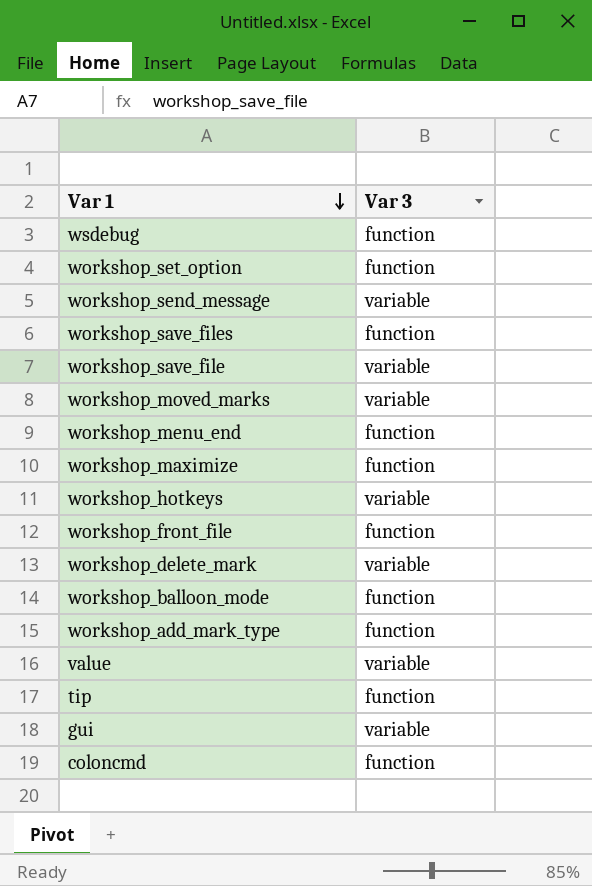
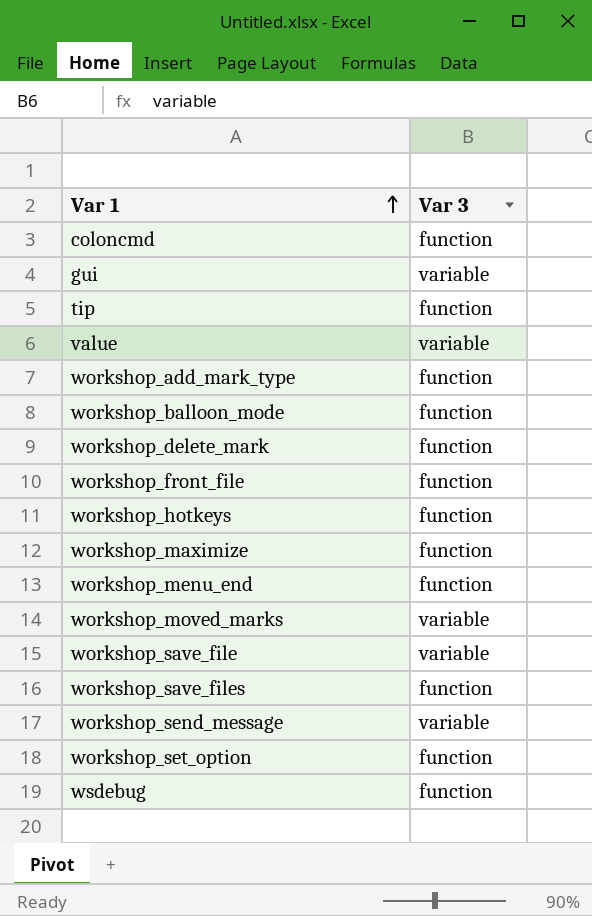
row order: Var 1 descending -> Var 1 ascending
workshop_delete_mark | Var 3: variable -> function
workshop_hotkeys | Var 3: variable -> function

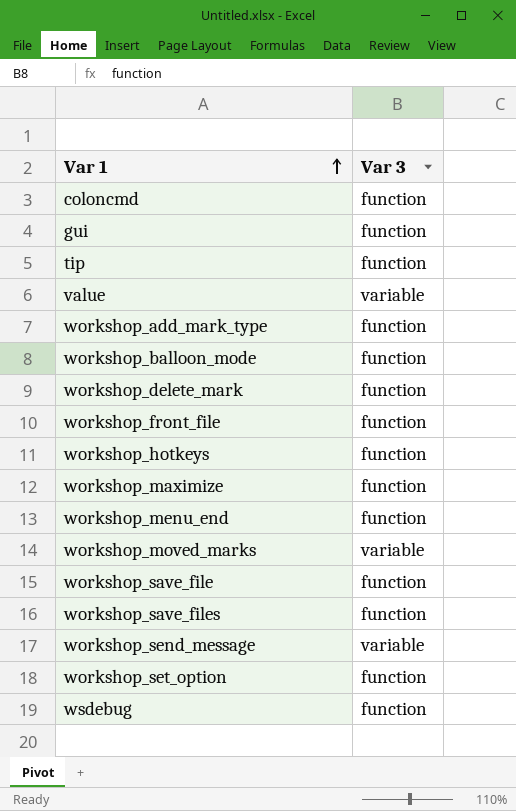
gui | Var 3: variable -> function
workshop_save_file | Var 3: variable -> function

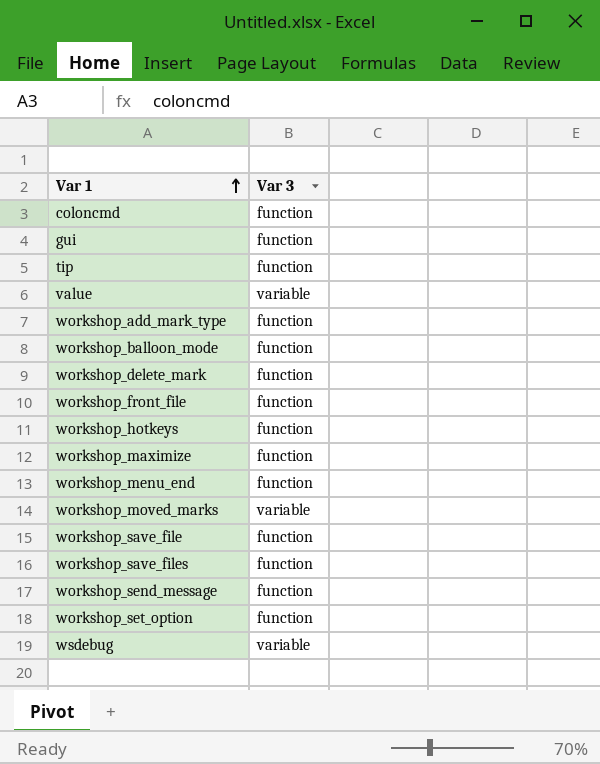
workshop_send_message | Var 3: variable -> function
wsdebug | Var 3: function -> variable

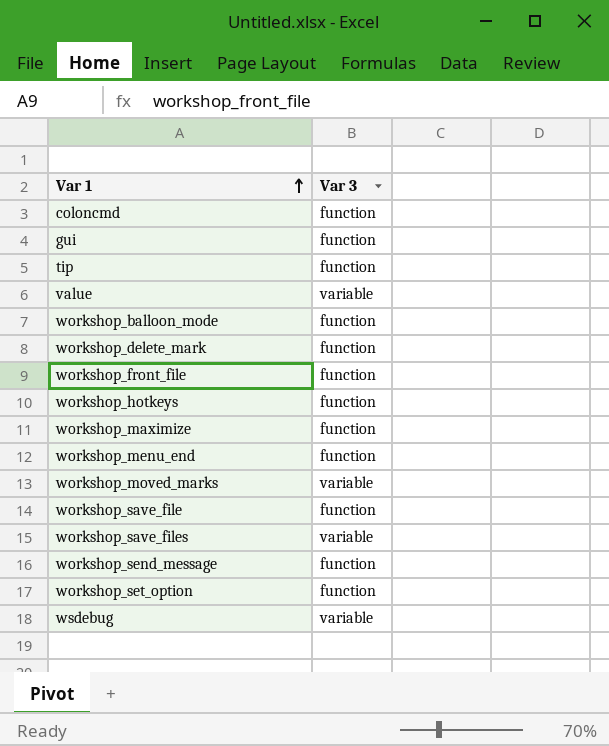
row workshop_add_mark_type: function -> none
workshop_save_files | Var 3: function -> variable

